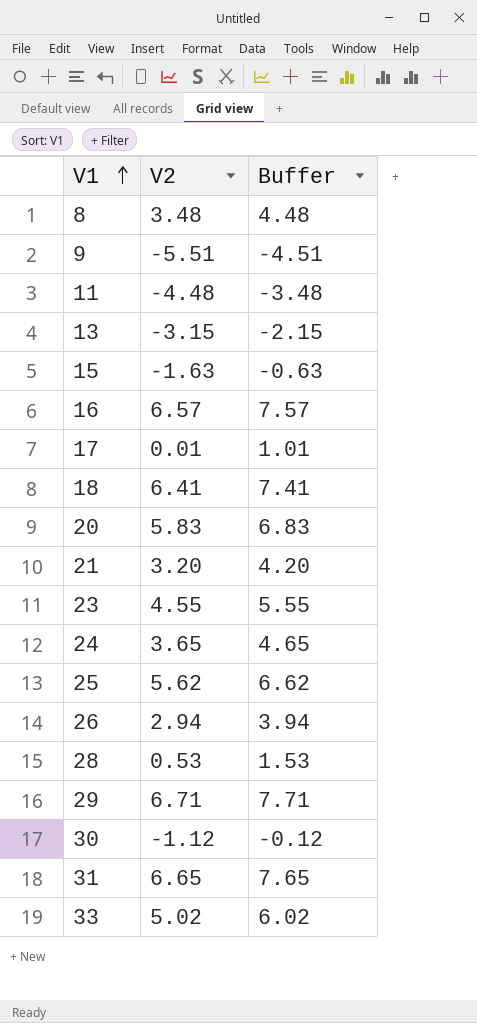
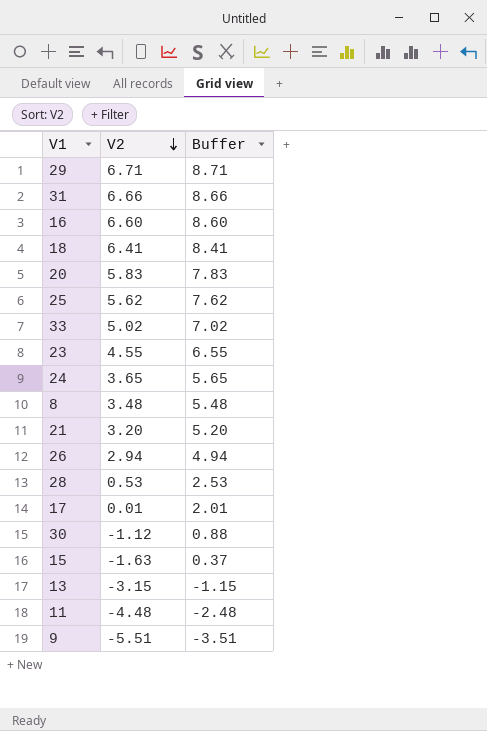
row order: V1 ascending -> V2 descending
column Buffer | formula: [V2] + 1 -> [V2] + 2
31 | V2: 6.65 -> 6.66
16 | V2: 6.57 -> 6.60

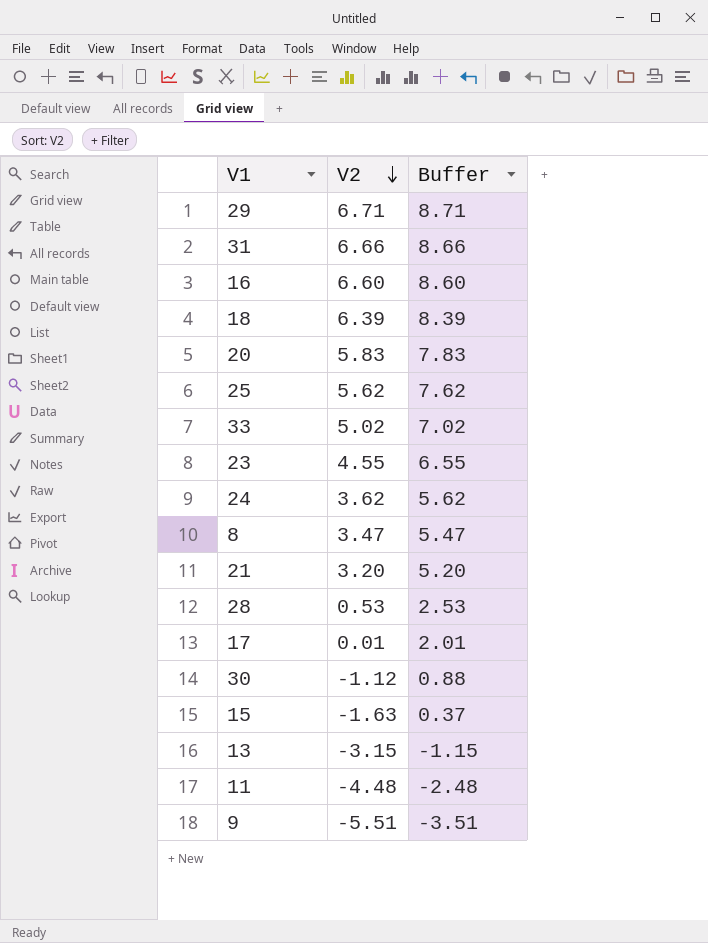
row 26: 2.94 | 4.94 -> none
18 | V2: 6.41 -> 6.39
18 | Buffer: 8.41 -> 8.39
24 | V2: 3.65 -> 3.62
24 | Buffer: 5.65 -> 5.62
8 | V2: 3.48 -> 3.47
8 | Buffer: 5.48 -> 5.47

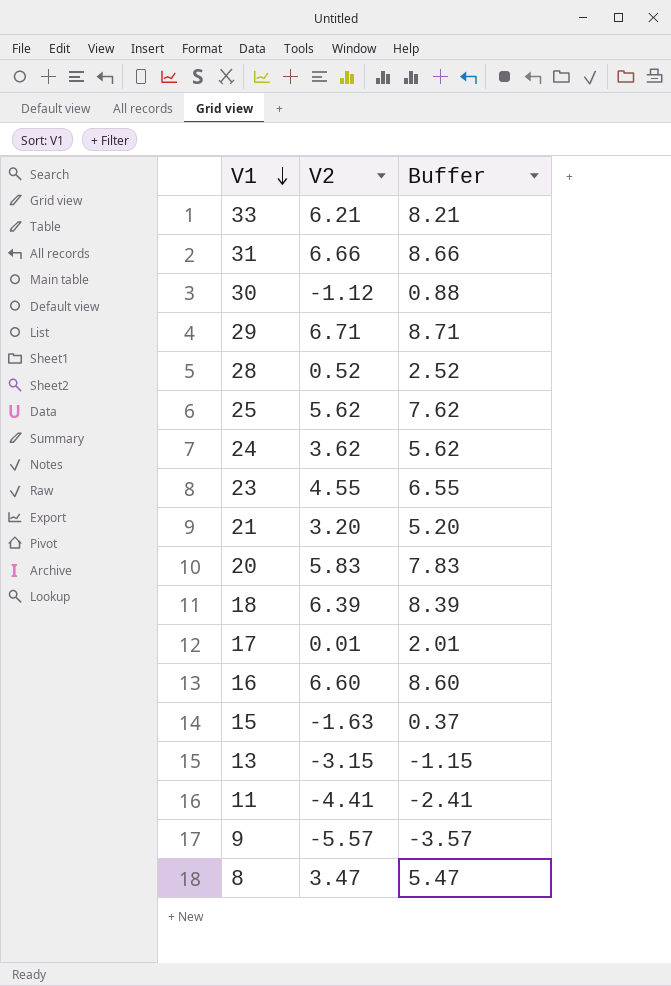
row order: V2 descending -> V1 descending
33 | V2: 5.02 -> 6.21
33 | Buffer: 7.02 -> 8.21
28 | V2: 0.53 -> 0.52
28 | Buffer: 2.53 -> 2.52
11 | V2: -4.48 -> -4.41
11 | Buffer: -2.48 -> -2.41
9 | V2: -5.51 -> -5.57
9 | Buffer: -3.51 -> -3.57

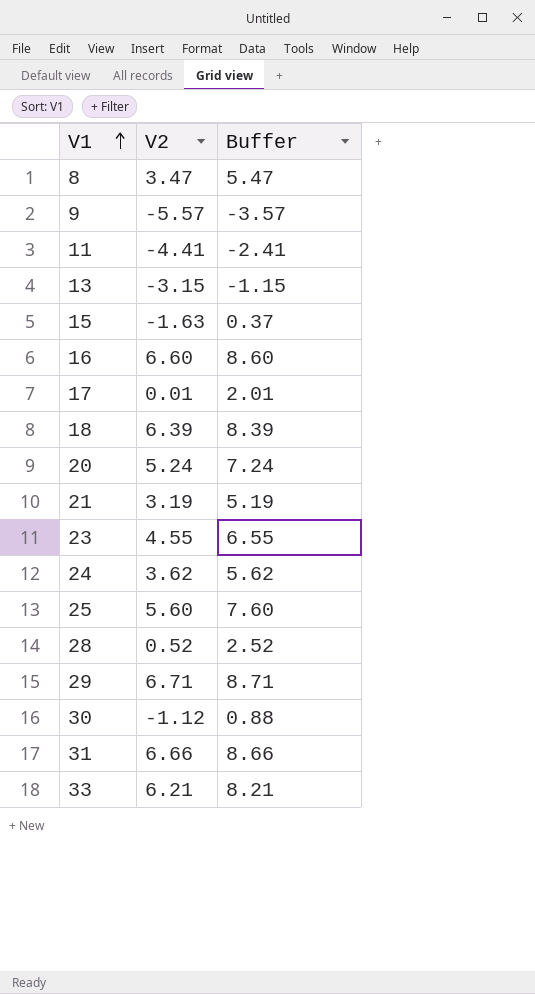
row order: V1 descending -> V1 ascending
20 | V2: 5.83 -> 5.24
20 | Buffer: 7.83 -> 7.24
21 | V2: 3.20 -> 3.19
21 | Buffer: 5.20 -> 5.19
25 | V2: 5.62 -> 5.60
25 | Buffer: 7.62 -> 7.60

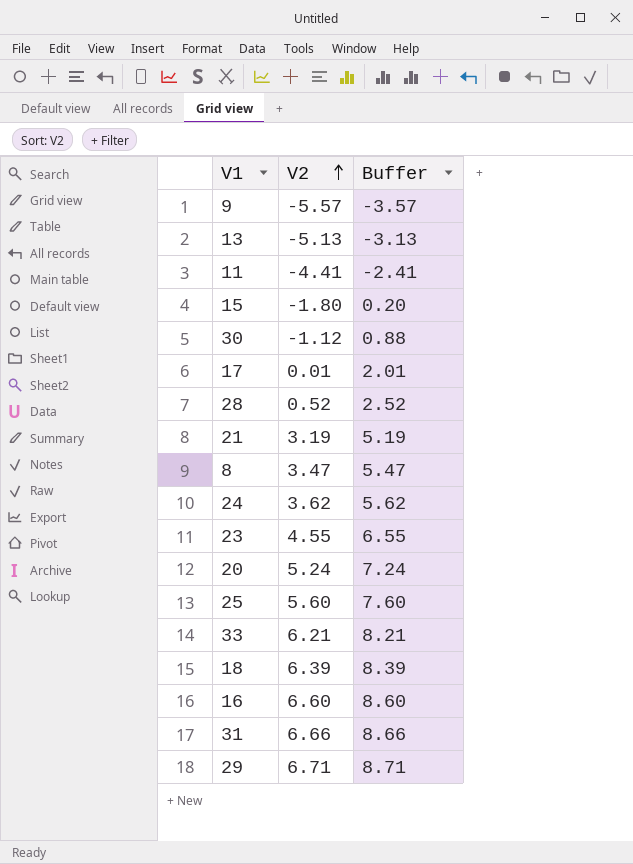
row order: V1 ascending -> V2 ascending
13 | V2: -3.15 -> -5.13
13 | Buffer: -1.15 -> -3.13
15 | V2: -1.63 -> -1.80
15 | Buffer: 0.37 -> 0.20

